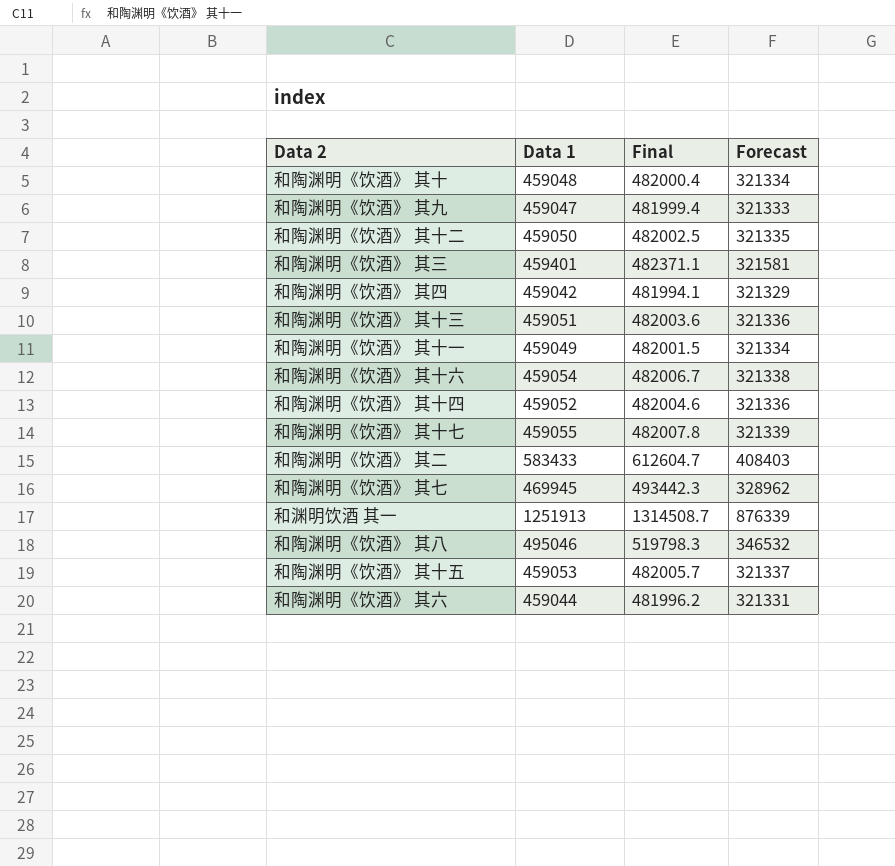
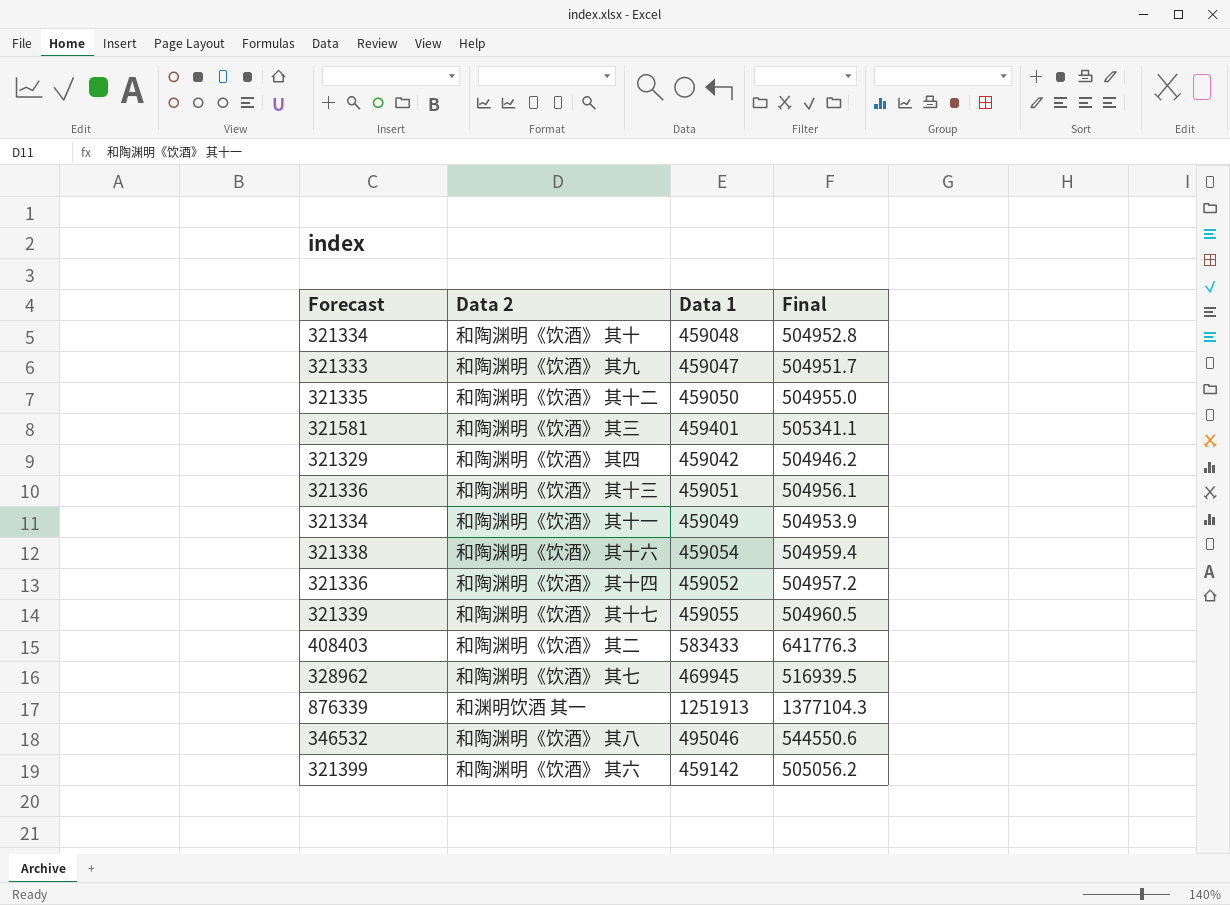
column Forecast | position: 4 -> 1
column Final | formula: [Data 1] * 1.05 -> [Data 1] * 1.1
row 和陶渊明《饮酒》 其十五: 459053 | 482005.7 | 321337 -> none
和陶渊明《饮酒》 其六 | Forecast: 321331 -> 321399
和陶渊明《饮酒》 其六 | Data 1: 459044 -> 459142

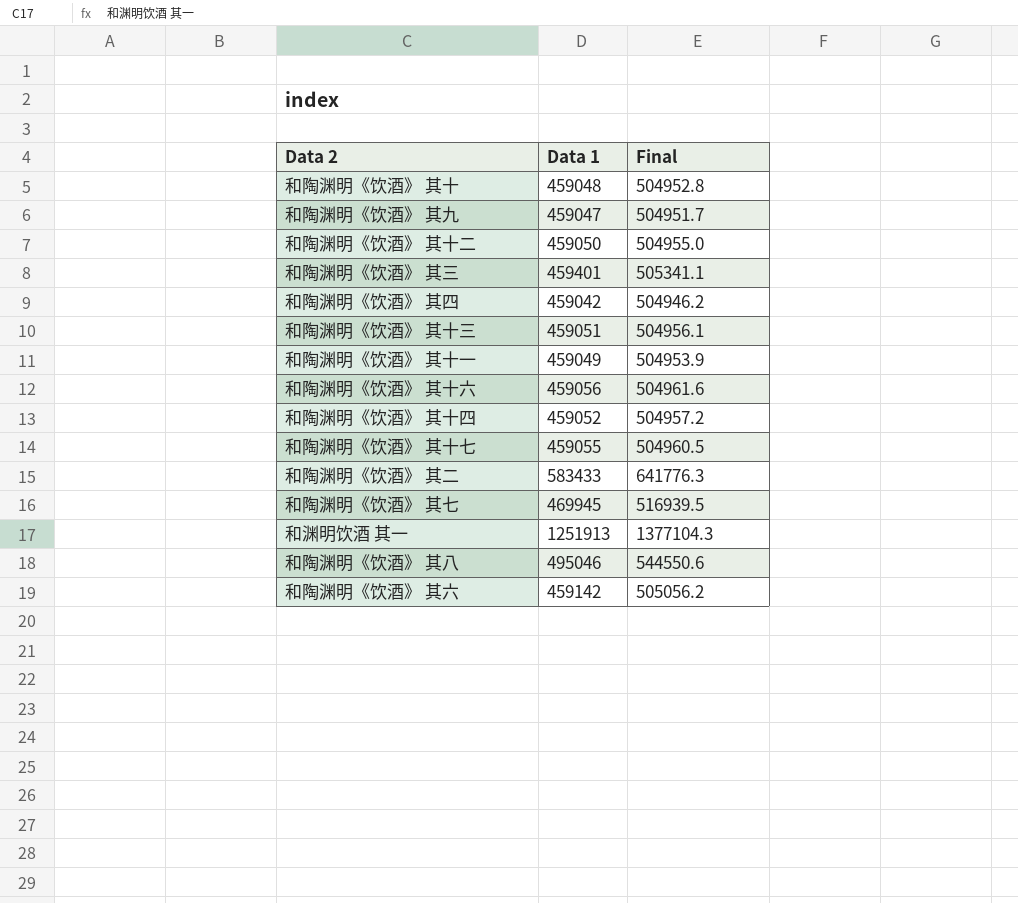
column Forecast | formula: [Data 1] * 0.7 -> none
和陶渊明《饮酒》 其十六 | Data 1: 459054 -> 459056
和陶渊明《饮酒》 其十六 | Final: 504959.4 -> 504961.6

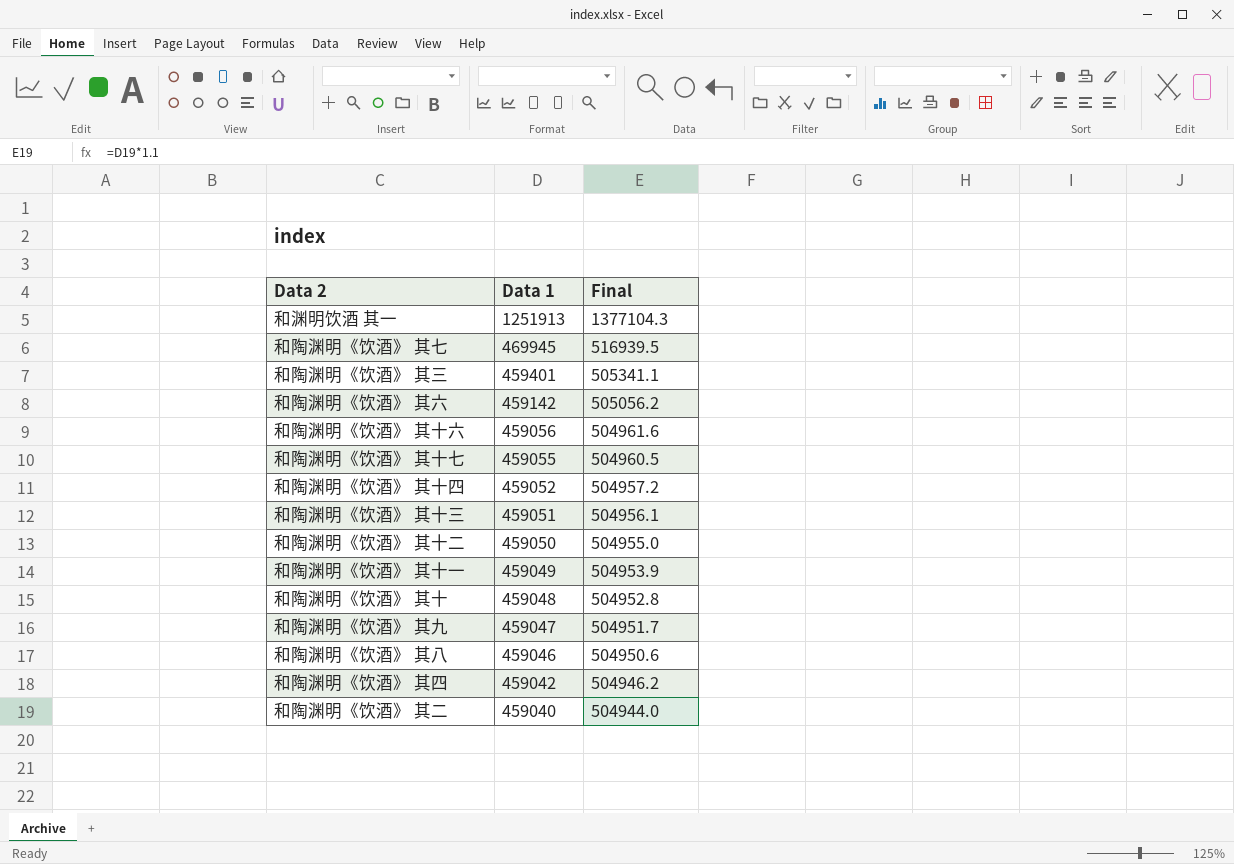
row order: none -> Data 1 descending
和陶渊明《饮酒》 其八 | Data 1: 495046 -> 459046
和陶渊明《饮酒》 其八 | Final: 544550.6 -> 504950.6
和陶渊明《饮酒》 其二 | Data 1: 583433 -> 459040
和陶渊明《饮酒》 其二 | Final: 641776.3 -> 504944.0

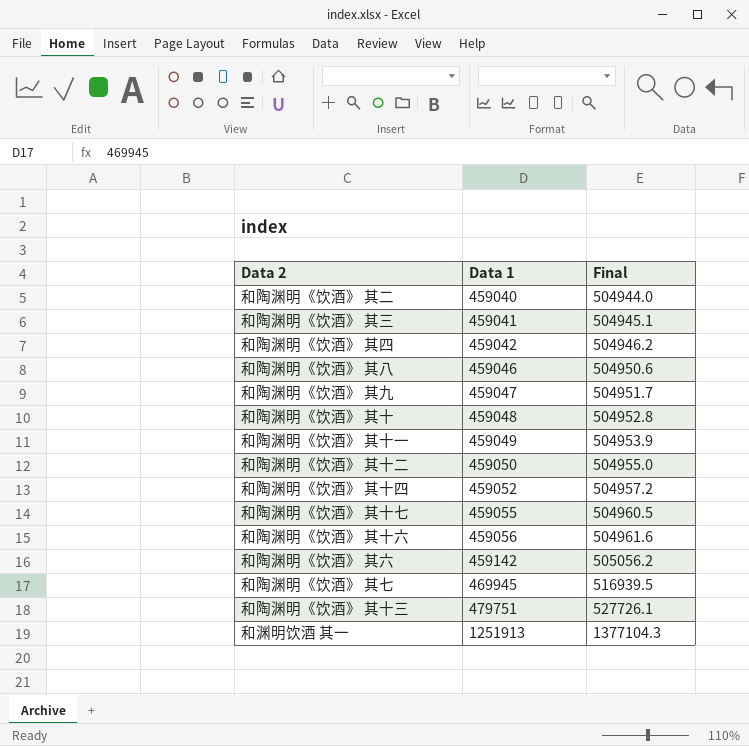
row order: Data 1 descending -> Data 1 ascending
和陶渊明《饮酒》 其三 | Data 1: 459401 -> 459041
和陶渊明《饮酒》 其三 | Final: 505341.1 -> 504945.1
和陶渊明《饮酒》 其十三 | Data 1: 459051 -> 479751
和陶渊明《饮酒》 其十三 | Final: 504956.1 -> 527726.1

